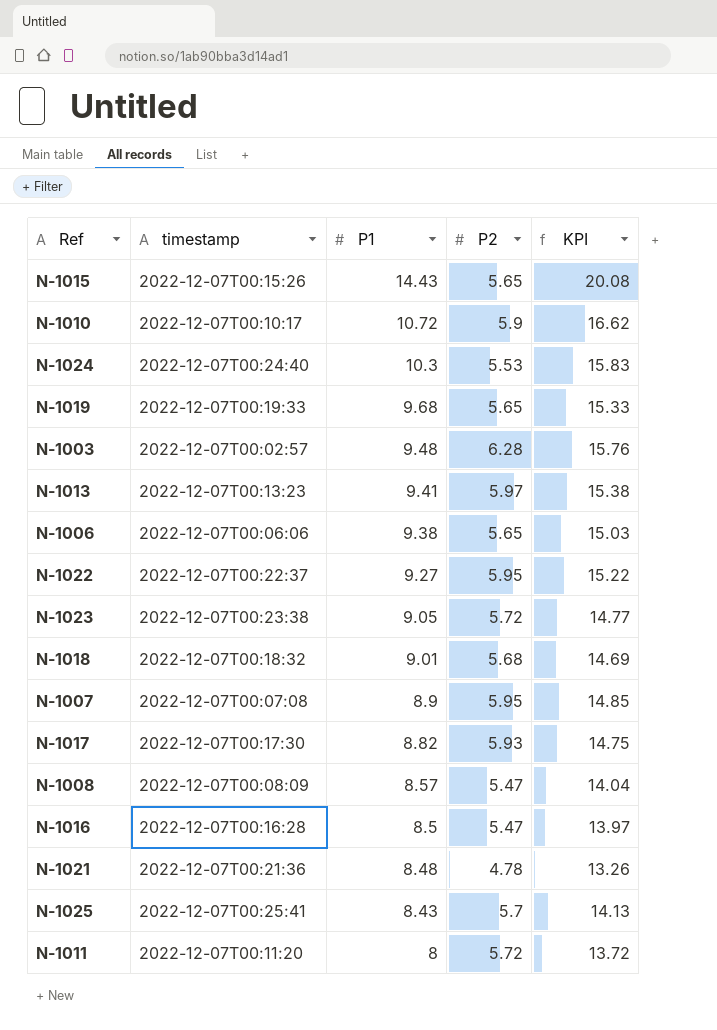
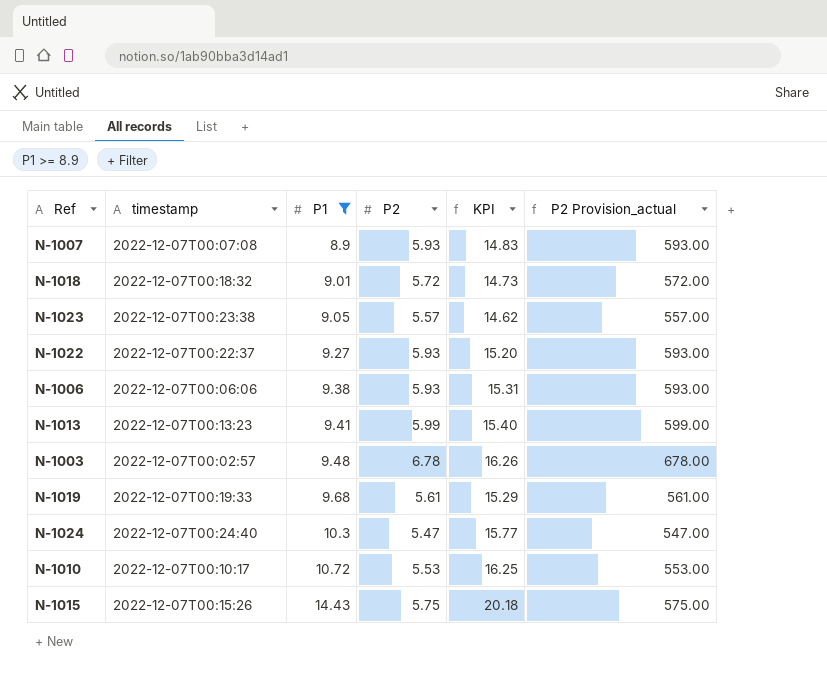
filter: none -> P1 >= 8.9
row order: P1 descending -> P1 ascending
column P2 Provision_actual | formula: none -> [P2] * 100
N-1007 | P2: 5.95 -> 5.93
N-1007 | KPI: 14.85 -> 14.83
N-1018 | P2: 5.68 -> 5.72
N-1018 | KPI: 14.69 -> 14.73
N-1023 | P2: 5.72 -> 5.57
N-1023 | KPI: 14.77 -> 14.62
N-1022 | P2: 5.95 -> 5.93
N-1022 | KPI: 15.22 -> 15.20
N-1006 | P2: 5.65 -> 5.93
N-1006 | KPI: 15.03 -> 15.31
N-1013 | P2: 5.97 -> 5.99
N-1013 | KPI: 15.38 -> 15.40
N-1003 | P2: 6.28 -> 6.78
N-1003 | KPI: 15.76 -> 16.26
N-1019 | P2: 5.65 -> 5.61
N-1019 | KPI: 15.33 -> 15.29
N-1024 | P2: 5.53 -> 5.47
N-1024 | KPI: 15.83 -> 15.77
N-1010 | P2: 5.9 -> 5.53
N-1010 | KPI: 16.62 -> 16.25
N-1015 | P2: 5.65 -> 5.75
N-1015 | KPI: 20.08 -> 20.18

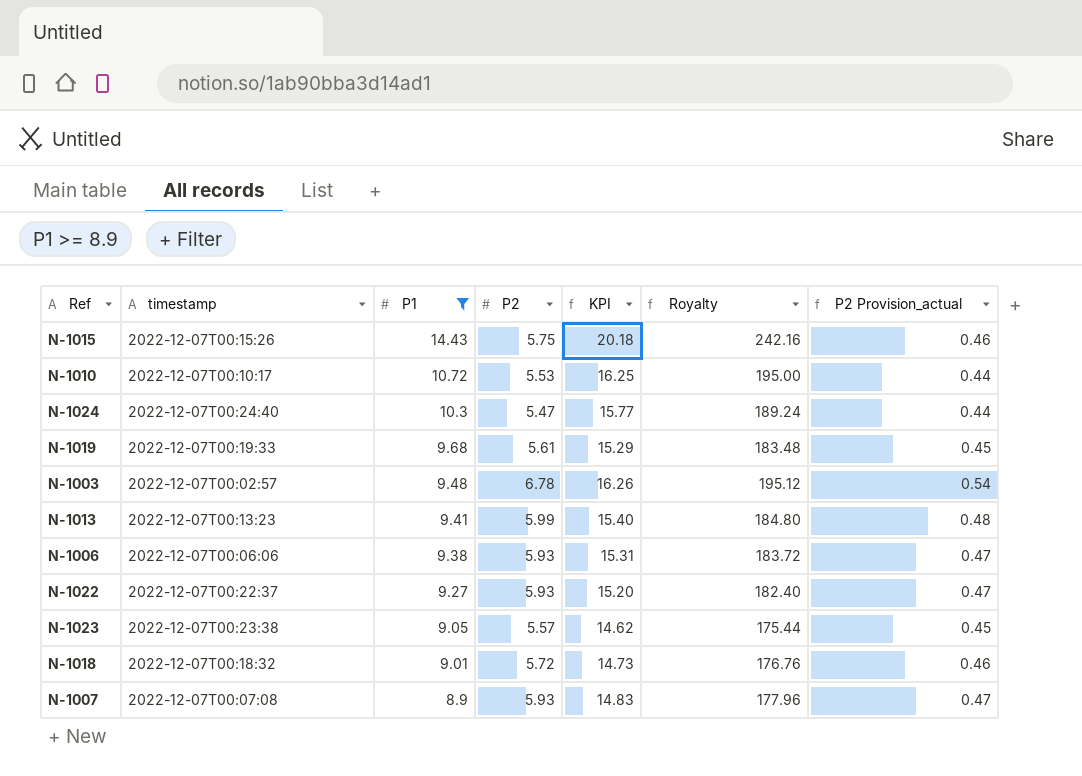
row order: P1 ascending -> P1 descending
column Royalty | formula: none -> [KPI] * 12
column P2 Provision_actual | formula: [P2] * 100 -> [P2] * 0.08

